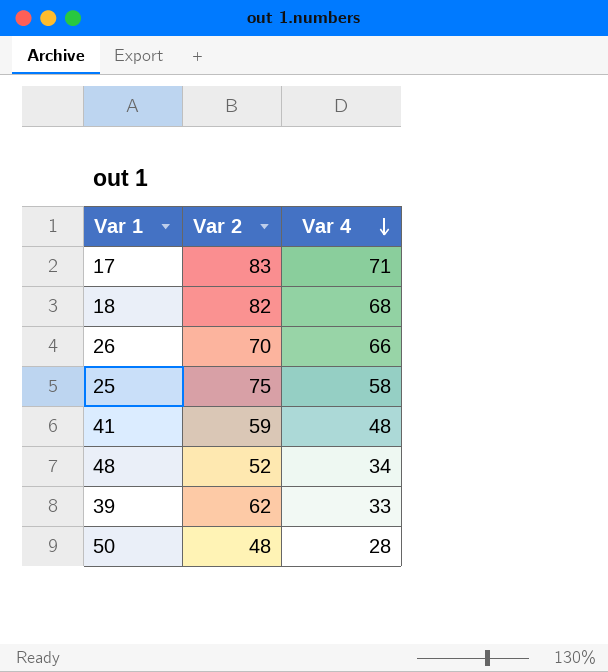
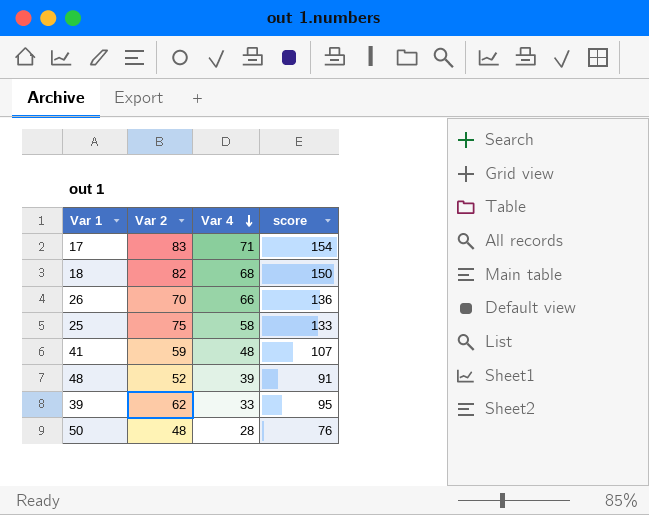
column score | formula: none -> [Var 2] + [Var 4]
48 | Var 4: 34 -> 39

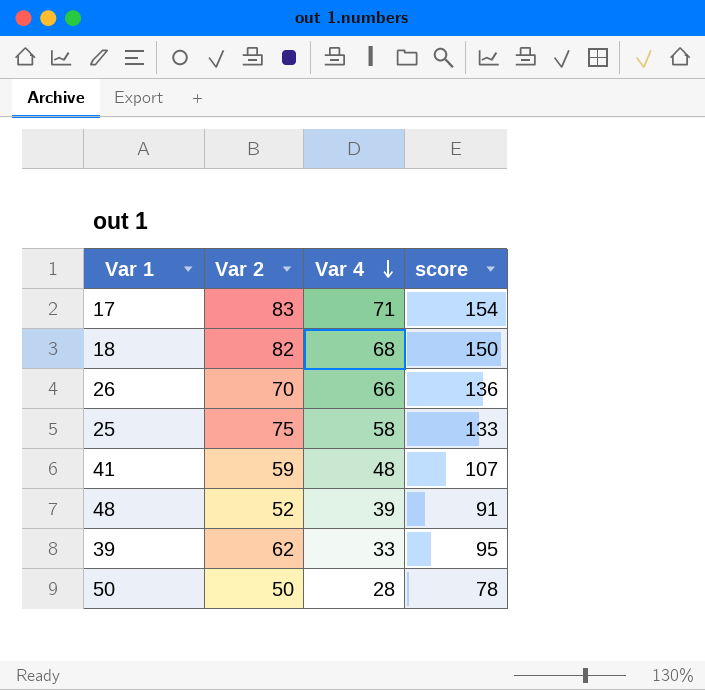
50 | Var 2: 48 -> 50
50 | score: 76 -> 78

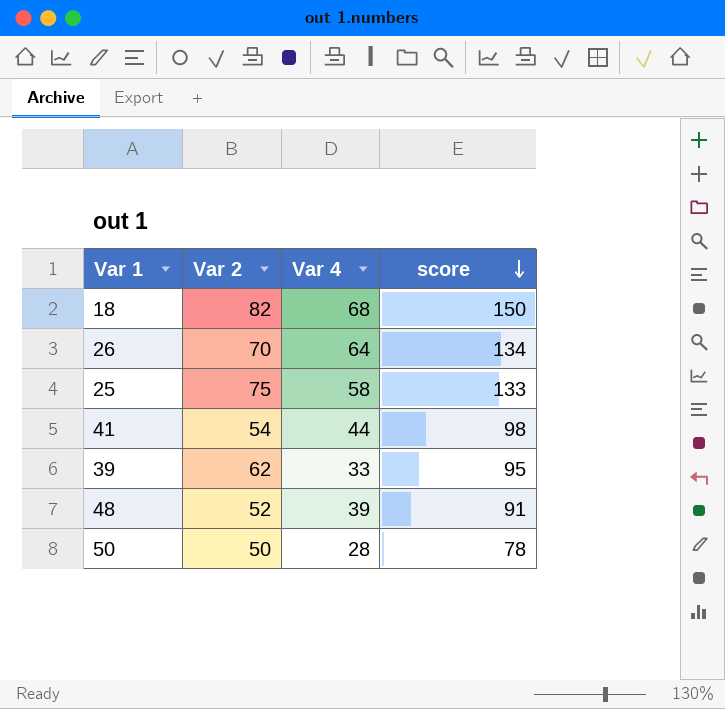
row order: Var 4 descending -> score descending
row 17: 83 | 71 | 154 -> none
26 | Var 4: 66 -> 64
26 | score: 136 -> 134
41 | Var 2: 59 -> 54
41 | Var 4: 48 -> 44
41 | score: 107 -> 98

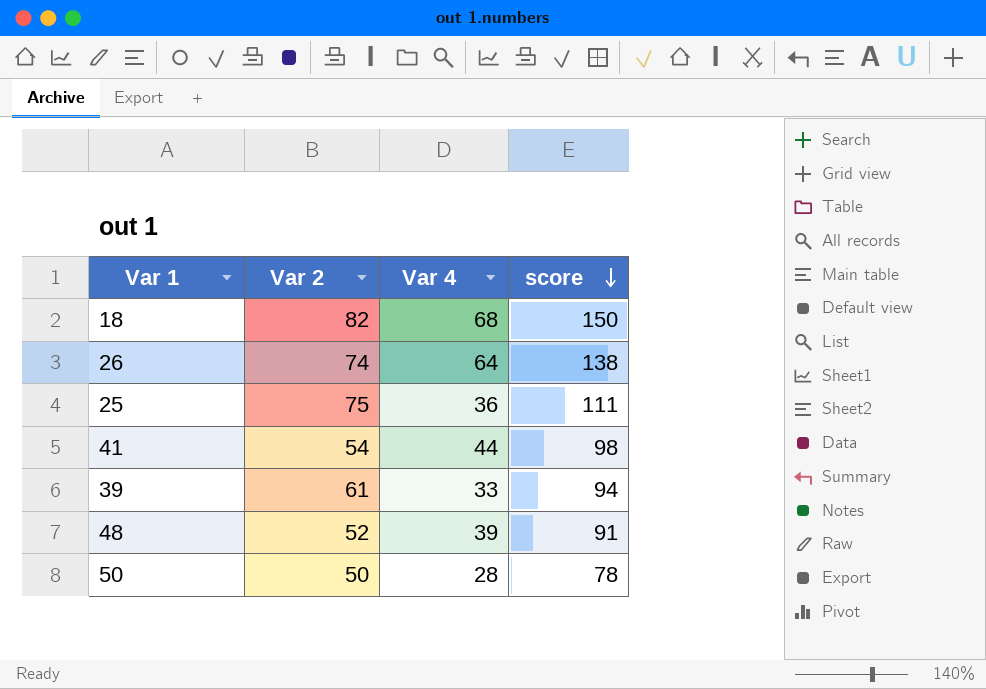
26 | Var 2: 70 -> 74
26 | score: 134 -> 138
25 | Var 4: 58 -> 36
25 | score: 133 -> 111
39 | Var 2: 62 -> 61
39 | score: 95 -> 94

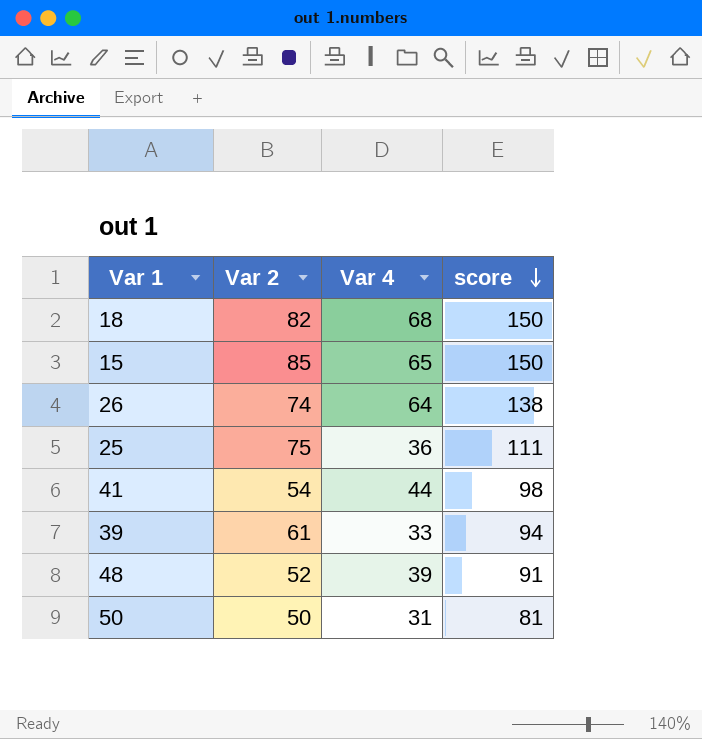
row 15: none -> 85 | 65 | 150
50 | Var 4: 28 -> 31
50 | score: 78 -> 81

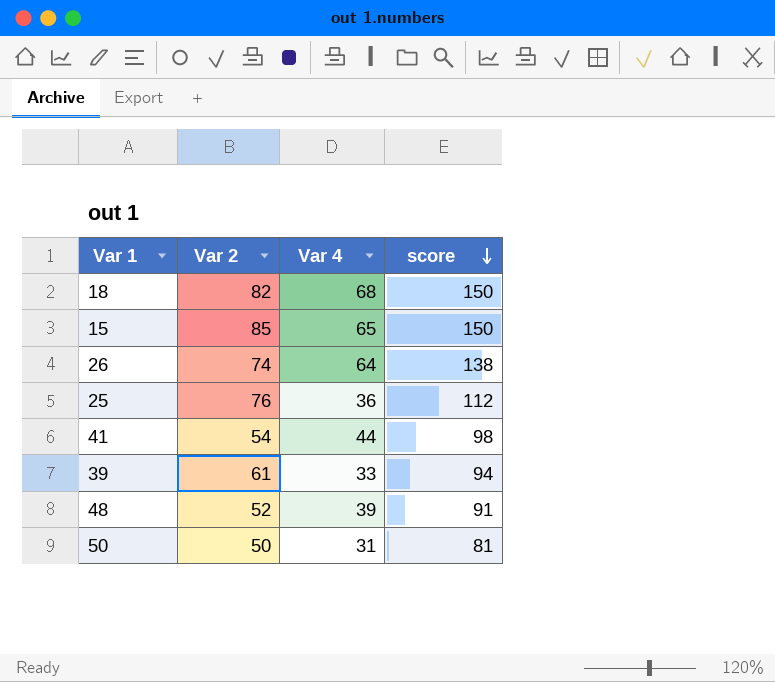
25 | Var 2: 75 -> 76
25 | score: 111 -> 112

